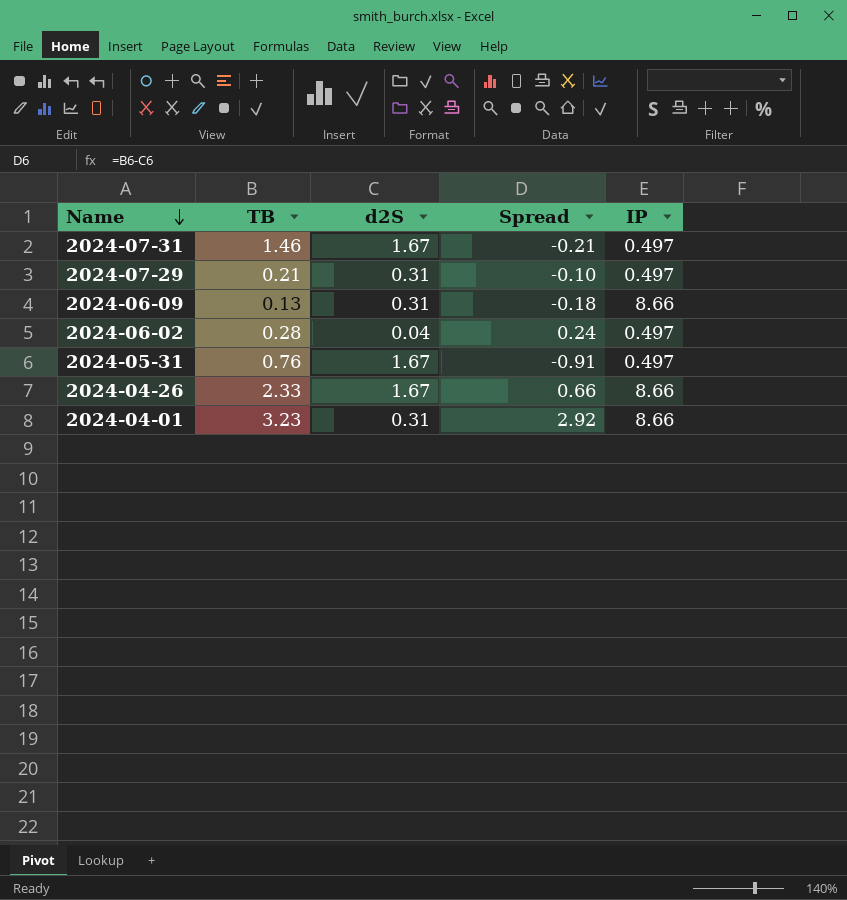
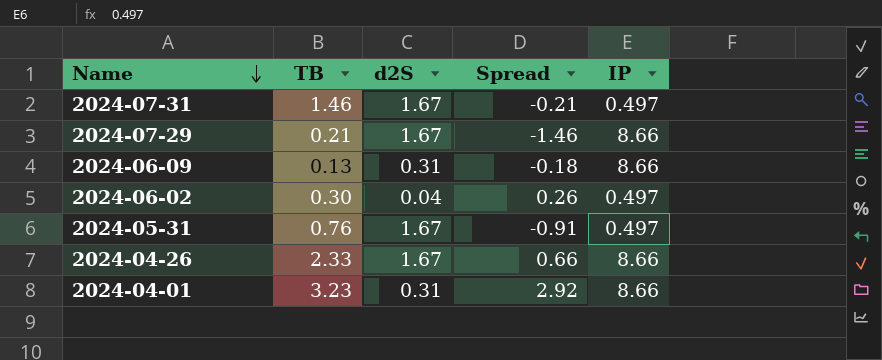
2024-07-29 | d2S: 0.31 -> 1.67
2024-07-29 | Spread: -0.10 -> -1.46
2024-07-29 | IP: 0.497 -> 8.66
2024-06-02 | TB: 0.28 -> 0.30
2024-06-02 | Spread: 0.24 -> 0.26

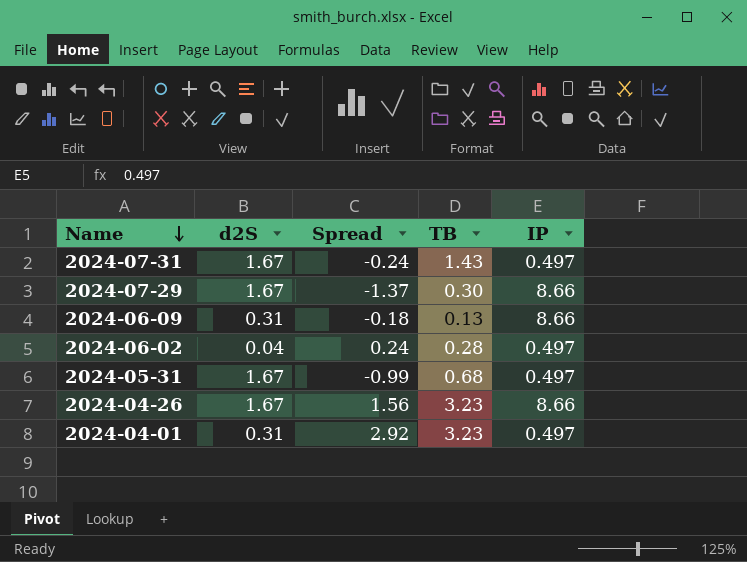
column TB | position: 2 -> 4
2024-07-31 | Spread: -0.21 -> -0.24
2024-07-31 | TB: 1.46 -> 1.43
2024-07-29 | Spread: -1.46 -> -1.37
2024-07-29 | TB: 0.21 -> 0.30
2024-06-02 | Spread: 0.26 -> 0.24
2024-06-02 | TB: 0.30 -> 0.28
2024-05-31 | Spread: -0.91 -> -0.99
2024-05-31 | TB: 0.76 -> 0.68
2024-04-26 | Spread: 0.66 -> 1.56
2024-04-26 | TB: 2.33 -> 3.23
2024-04-01 | IP: 8.66 -> 0.497

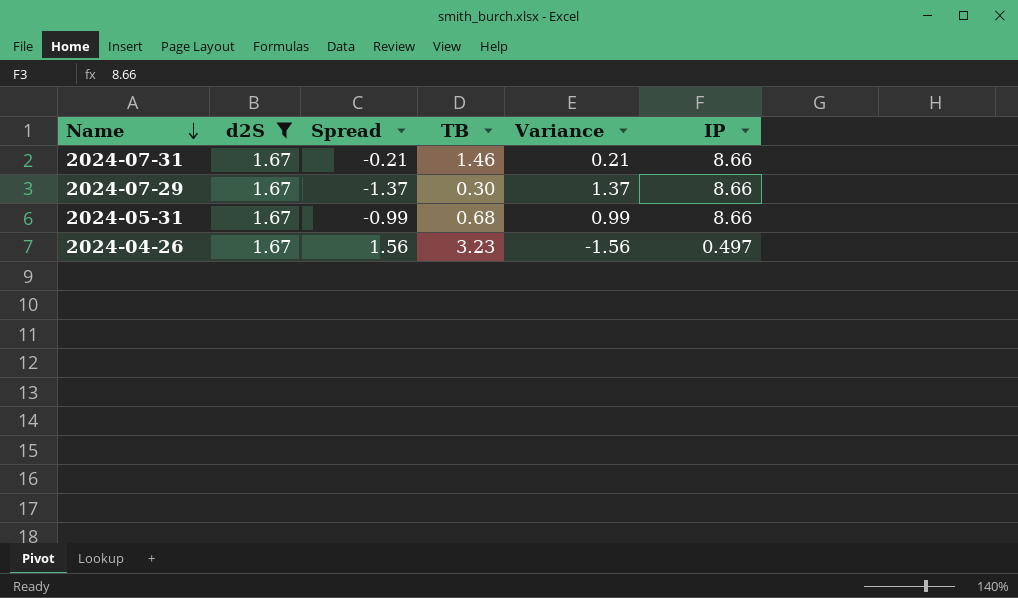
filter: none -> d2S = 1.67
column Variance | formula: none -> [d2S] - [TB]
2024-07-31 | Spread: -0.24 -> -0.21
2024-07-31 | TB: 1.43 -> 1.46
2024-07-31 | IP: 0.497 -> 8.66
2024-05-31 | IP: 0.497 -> 8.66
2024-04-26 | IP: 8.66 -> 0.497

